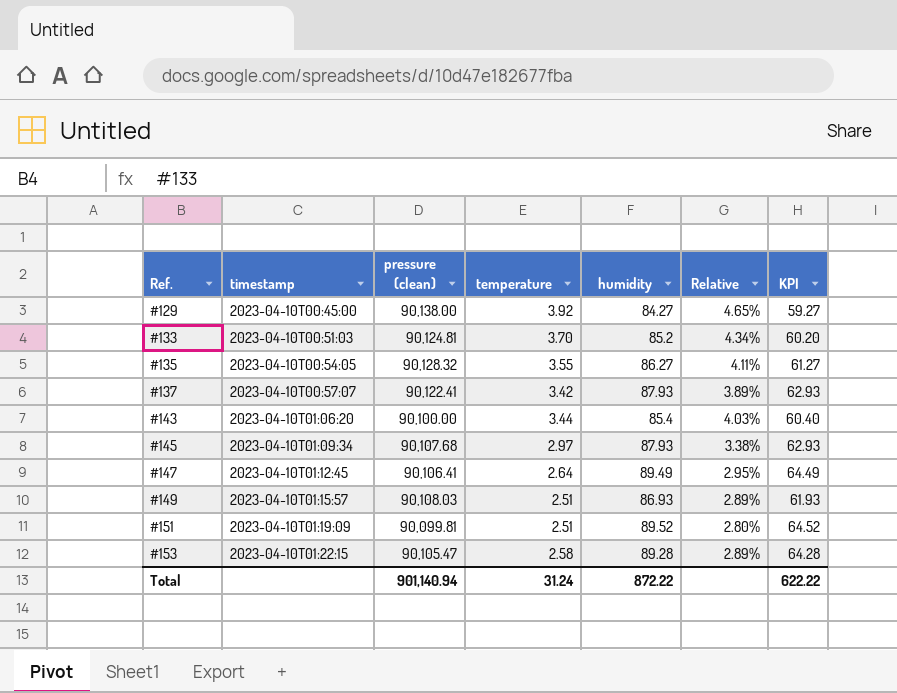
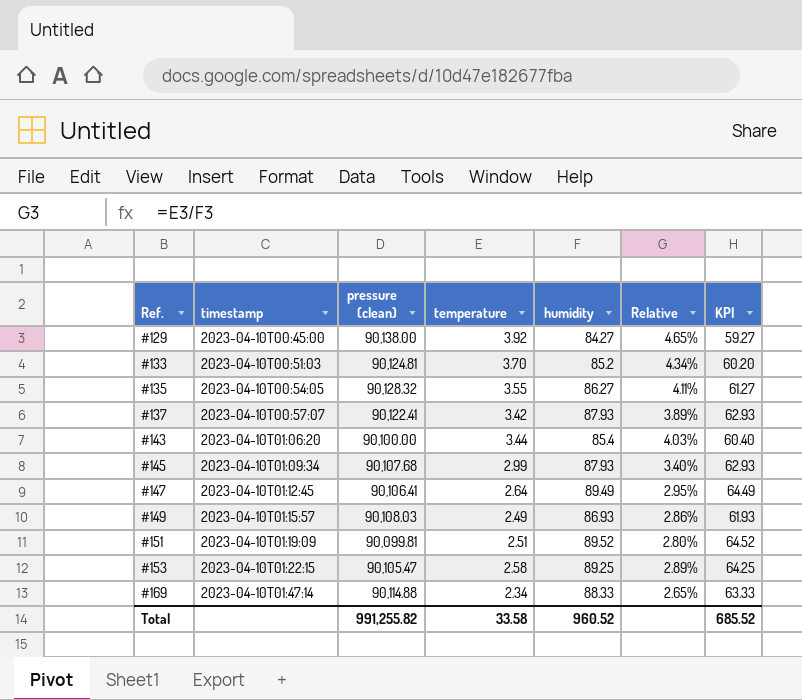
#145 | temperature: 2.97 -> 2.99
#145 | Relative: 3.38% -> 3.40%
#149 | temperature: 2.51 -> 2.49
#149 | Relative: 2.89% -> 2.86%
#153 | humidity: 89.28 -> 89.25
#153 | KPI: 64.28 -> 64.25
row #169: none -> 2023-04-10T01:47:14 | 90,114.88 | 2.34 | 88.33 | 2.65% | 63.33
Total | pressure (clean): 901,140.94 -> 991,255.82
Total | temperature: 31.24 -> 33.58
Total | humidity: 872.22 -> 960.52
Total | KPI: 622.22 -> 685.52

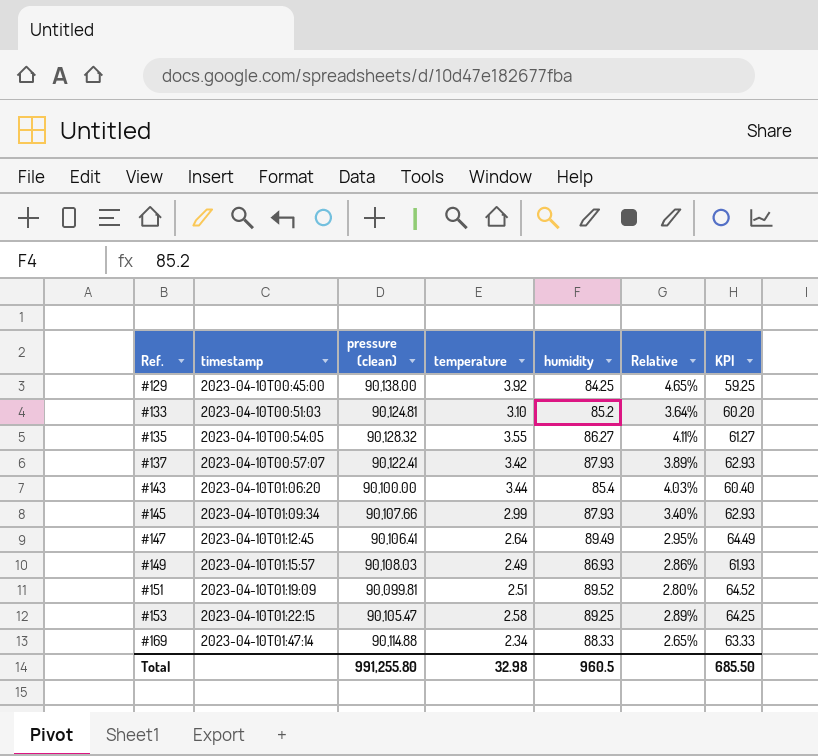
#129 | humidity: 84.27 -> 84.25
#129 | KPI: 59.27 -> 59.25
#133 | temperature: 3.70 -> 3.10
#133 | Relative: 4.34% -> 3.64%
#145 | pressure (clean): 90,107.68 -> 90,107.66
Total | pressure (clean): 991,255.82 -> 991,255.80
Total | temperature: 33.58 -> 32.98
Total | humidity: 960.52 -> 960.5
Total | KPI: 685.52 -> 685.50

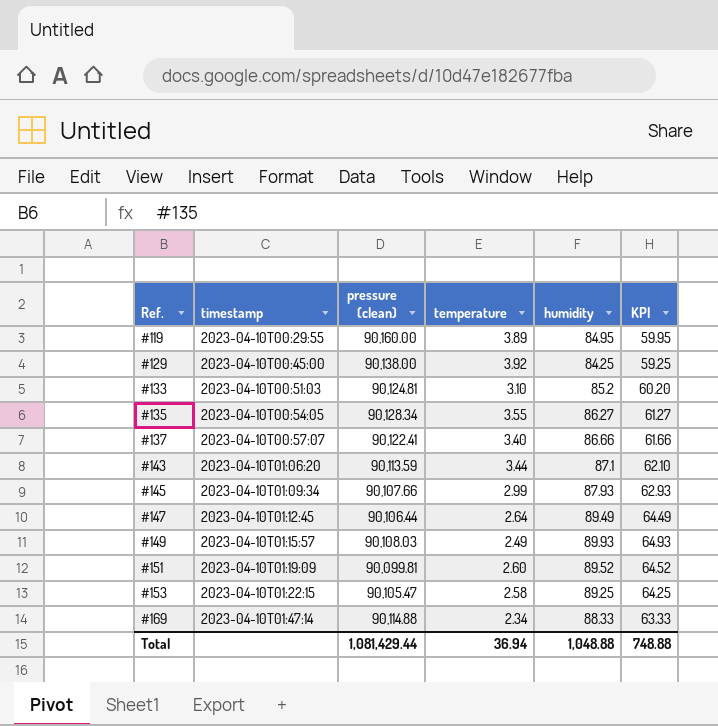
column Relative | formula: [temperature] / [humidity] -> none
row #119: none -> 2023-04-10T00:29:55 | 90,160.00 | 3.89 | 84.95 | 59.95
#135 | pressure (clean): 90,128.32 -> 90,128.34
#137 | temperature: 3.42 -> 3.40
#137 | humidity: 87.93 -> 86.66
#137 | KPI: 62.93 -> 61.66
#143 | pressure (clean): 90,100.00 -> 90,113.59
#143 | humidity: 85.4 -> 87.1
#143 | KPI: 60.40 -> 62.10
#147 | pressure (clean): 90,106.41 -> 90,106.44
#149 | humidity: 86.93 -> 89.93
#149 | KPI: 61.93 -> 64.93
#151 | temperature: 2.51 -> 2.60
Total | pressure (clean): 991,255.80 -> 1,081,429.44
Total | temperature: 32.98 -> 36.94
Total | humidity: 960.5 -> 1,048.88
Total | KPI: 685.50 -> 748.88

